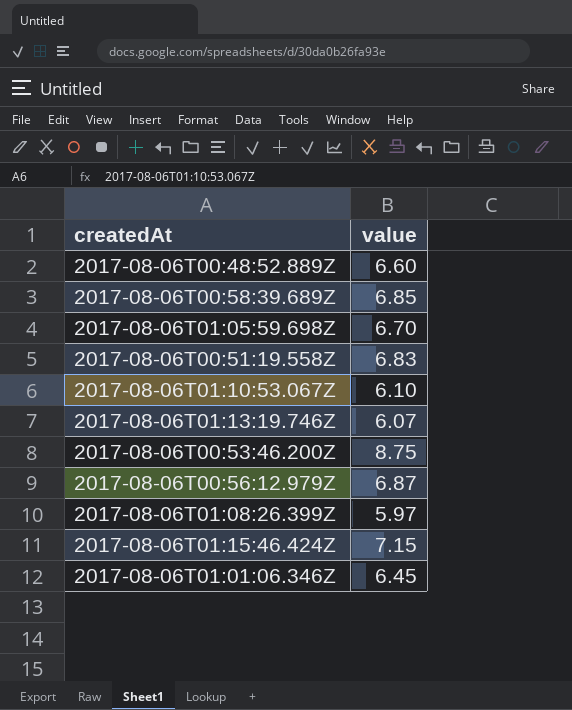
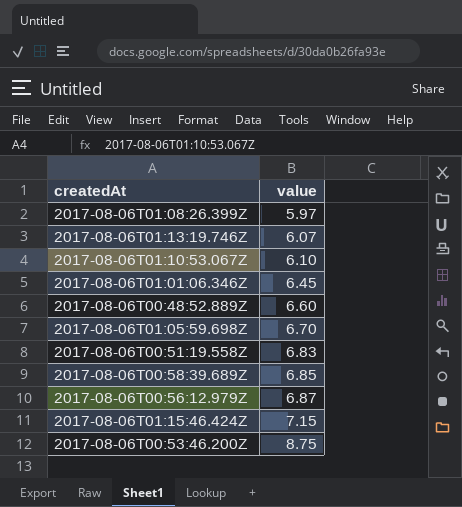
row order: none -> value ascending

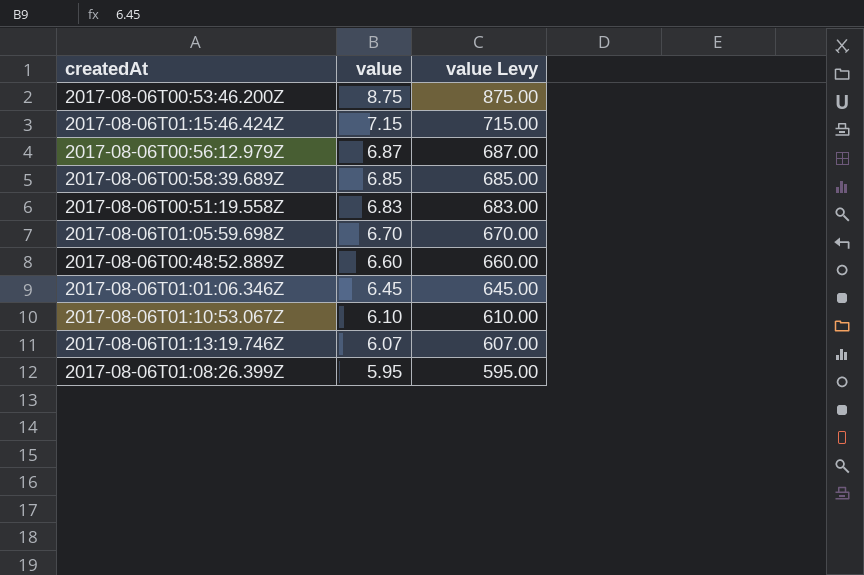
row order: value ascending -> value descending
column value Levy | formula: none -> [value] * 100
2017-08-06T01:08:26.399Z | value: 5.97 -> 5.95

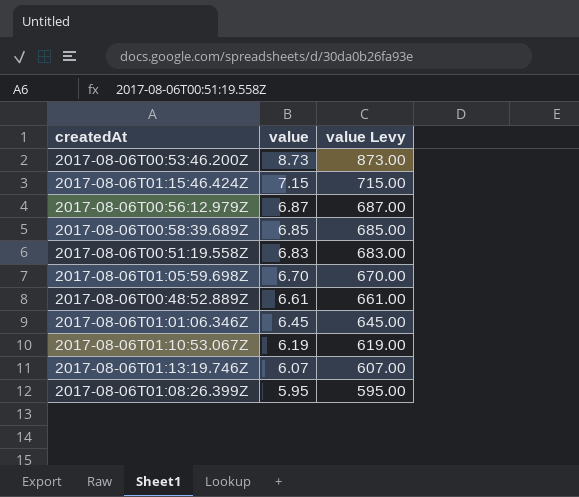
2017-08-06T00:53:46.200Z | value: 8.75 -> 8.73
2017-08-06T00:53:46.200Z | value Levy: 875.00 -> 873.00
2017-08-06T00:48:52.889Z | value: 6.60 -> 6.61
2017-08-06T00:48:52.889Z | value Levy: 660.00 -> 661.00
2017-08-06T01:10:53.067Z | value: 6.10 -> 6.19
2017-08-06T01:10:53.067Z | value Levy: 610.00 -> 619.00

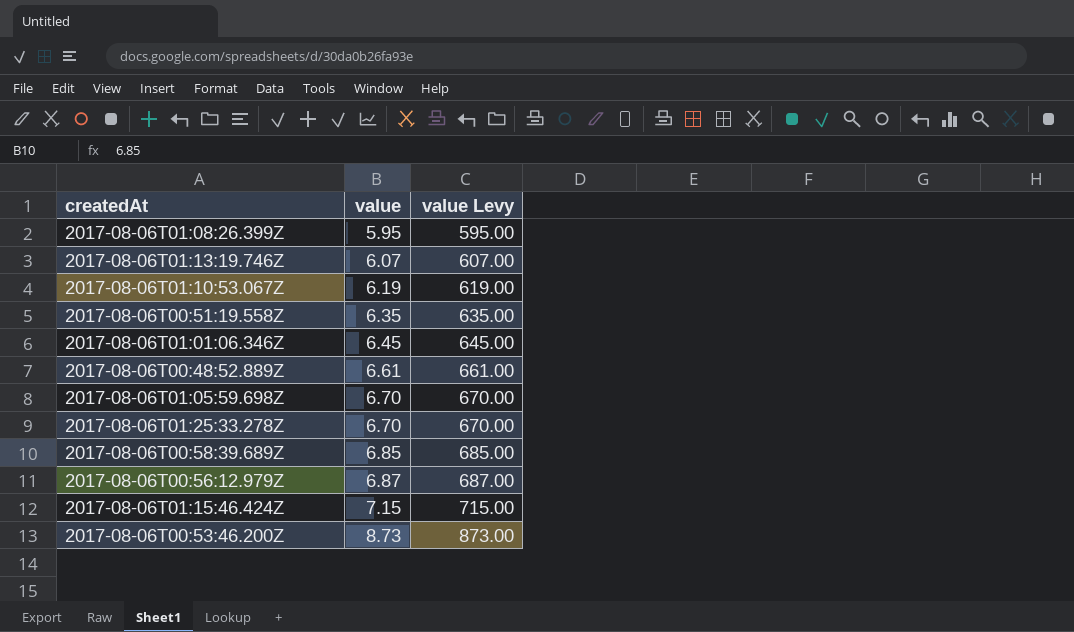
row order: value descending -> value ascending
2017-08-06T00:51:19.558Z | value: 6.83 -> 6.35
2017-08-06T00:51:19.558Z | value Levy: 683.00 -> 635.00
row 2017-08-06T01:25:33.278Z: none -> 6.70 | 670.00

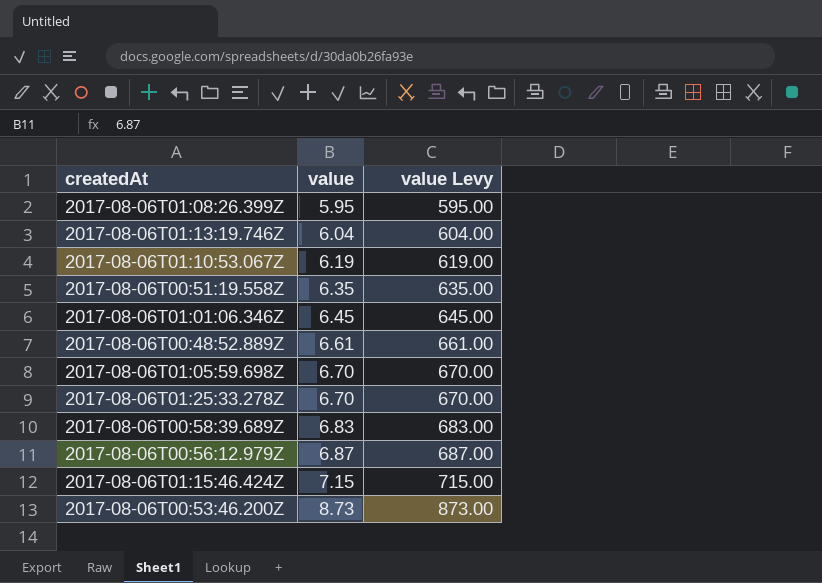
2017-08-06T01:13:19.746Z | value: 6.07 -> 6.04
2017-08-06T01:13:19.746Z | value Levy: 607.00 -> 604.00
2017-08-06T00:58:39.689Z | value: 6.85 -> 6.83
2017-08-06T00:58:39.689Z | value Levy: 685.00 -> 683.00

